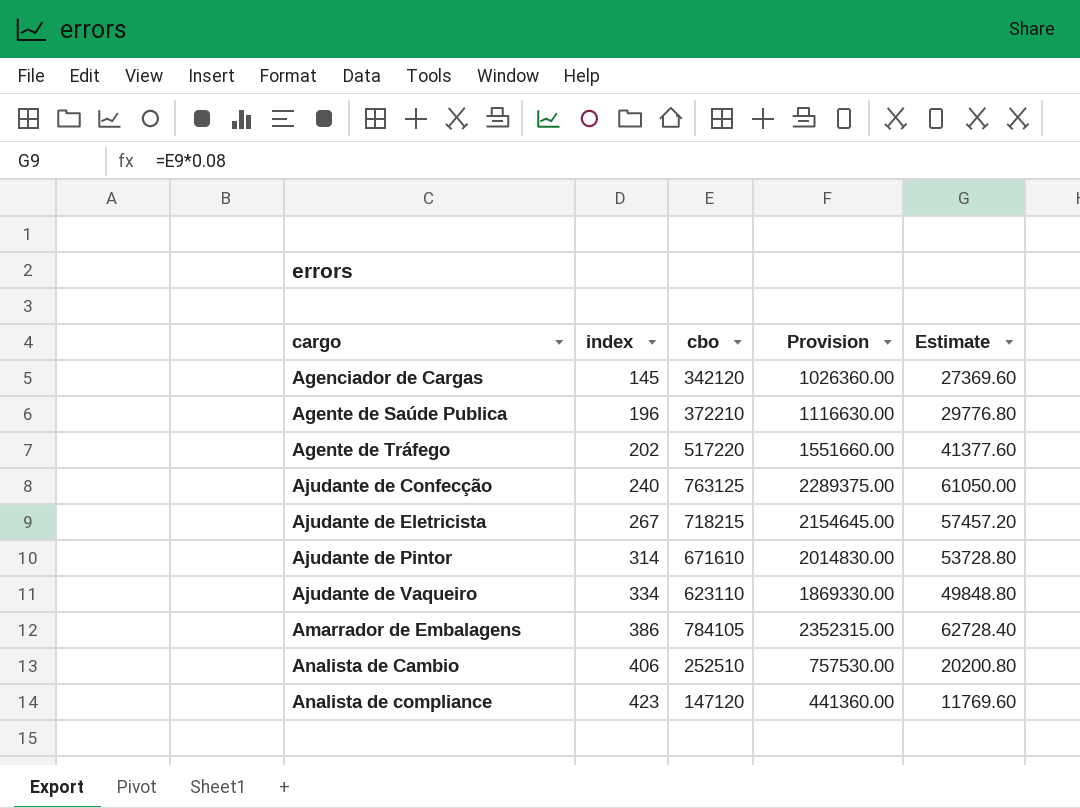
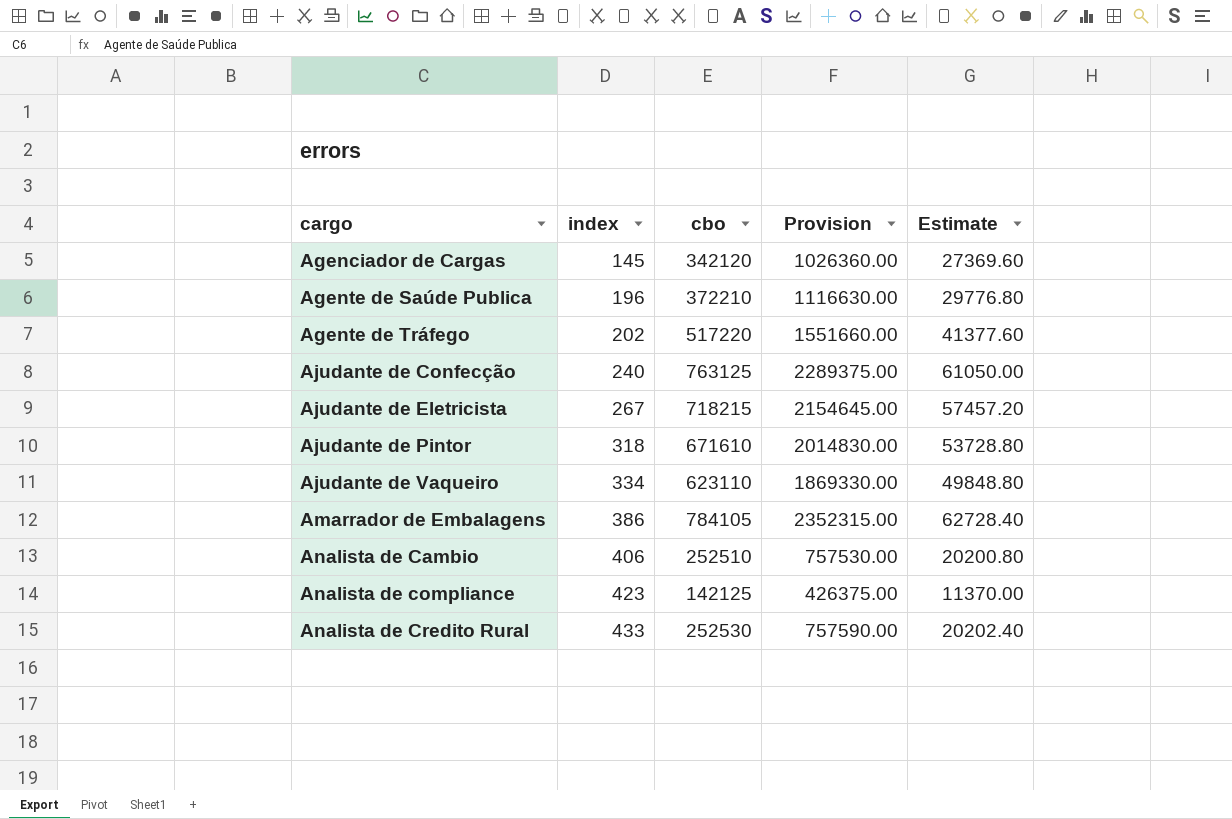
Ajudante de Pintor | index: 314 -> 318
Analista de compliance | cbo: 147120 -> 142125
Analista de compliance | Provision: 441360.00 -> 426375.00
Analista de compliance | Estimate: 11769.60 -> 11370.00
row Analista de Credito Rural: none -> 433 | 252530 | 757590.00 | 20202.40

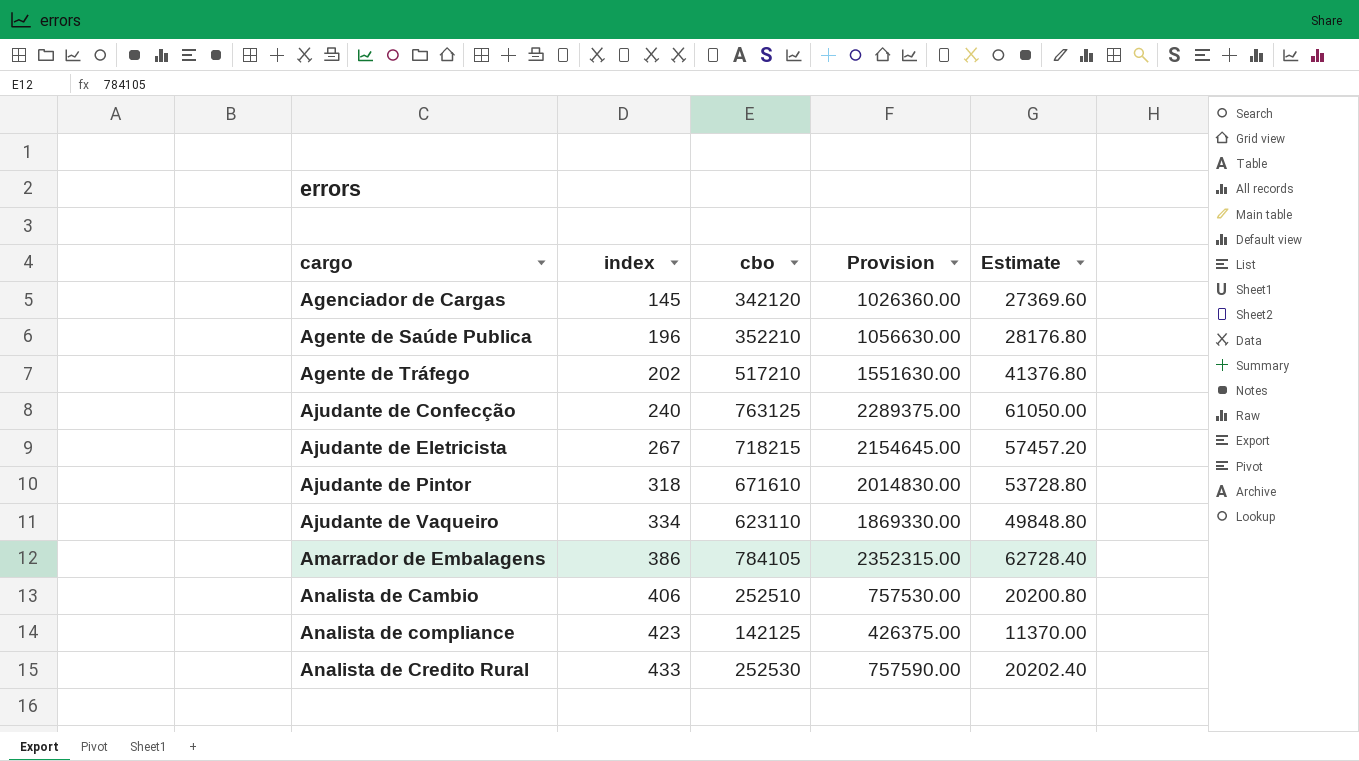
Agente de Saúde Publica | cbo: 372210 -> 352210
Agente de Saúde Publica | Provision: 1116630.00 -> 1056630.00
Agente de Saúde Publica | Estimate: 29776.80 -> 28176.80
Agente de Tráfego | cbo: 517220 -> 517210
Agente de Tráfego | Provision: 1551660.00 -> 1551630.00
Agente de Tráfego | Estimate: 41377.60 -> 41376.80

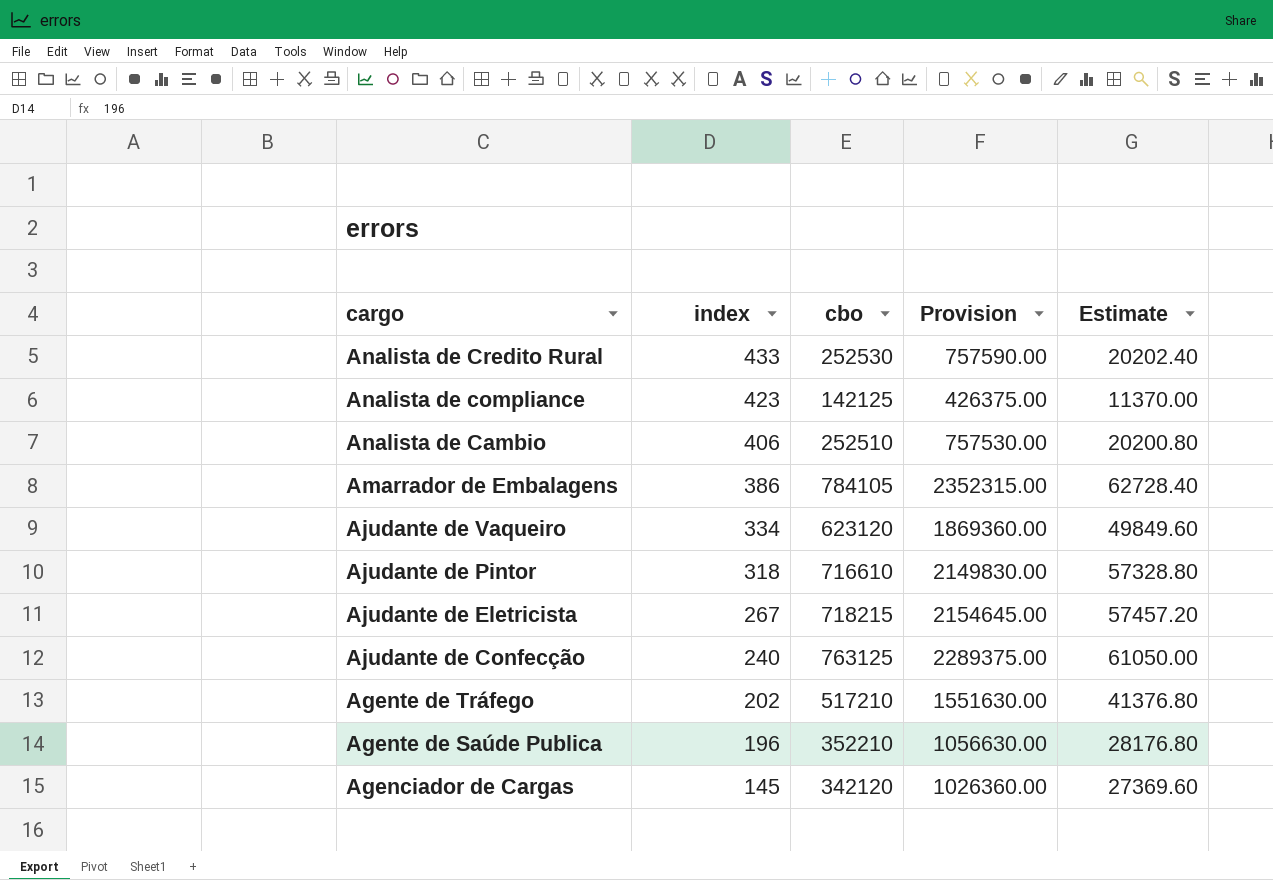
row order: cargo ascending -> cargo descending
Ajudante de Vaqueiro | cbo: 623110 -> 623120
Ajudante de Vaqueiro | Provision: 1869330.00 -> 1869360.00
Ajudante de Vaqueiro | Estimate: 49848.80 -> 49849.60
Ajudante de Pintor | cbo: 671610 -> 716610
Ajudante de Pintor | Provision: 2014830.00 -> 2149830.00
Ajudante de Pintor | Estimate: 53728.80 -> 57328.80

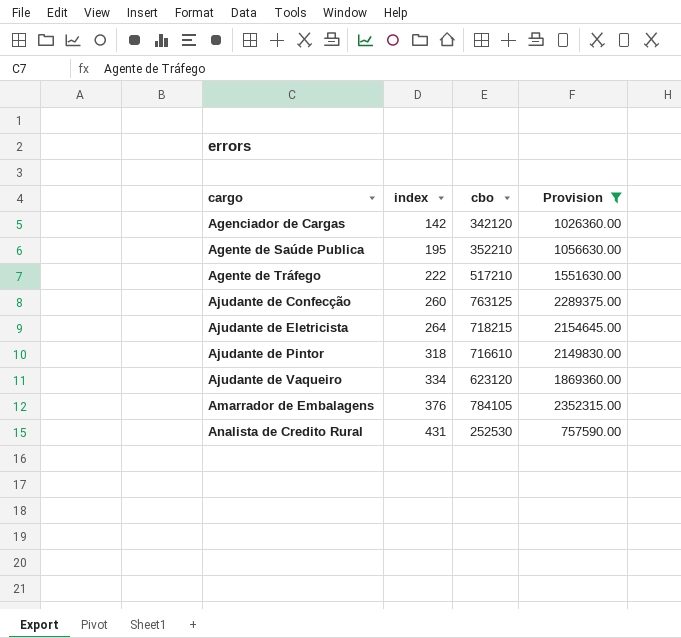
filter: none -> Provision >= 757590.00
row order: cargo descending -> cargo ascending
column Estimate | formula: [cbo] * 0.08 -> none
Agenciador de Cargas | index: 145 -> 142
Agente de Saúde Publica | index: 196 -> 195
Agente de Tráfego | index: 202 -> 222
Ajudante de Confecção | index: 240 -> 260
Ajudante de Eletricista | index: 267 -> 264
Amarrador de Embalagens | index: 386 -> 376
Analista de Credito Rural | index: 433 -> 431

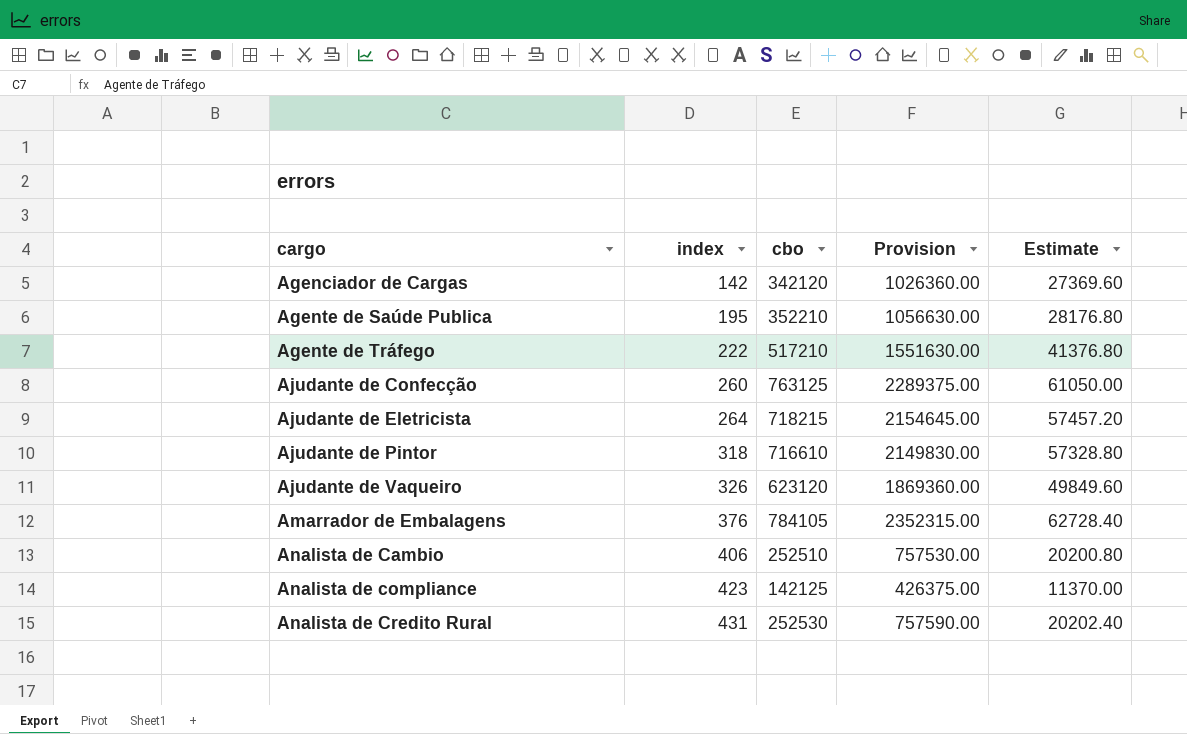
filter: Provision >= 757590.00 -> none
column Estimate | formula: none -> [cbo] * 0.08
Ajudante de Vaqueiro | index: 334 -> 326

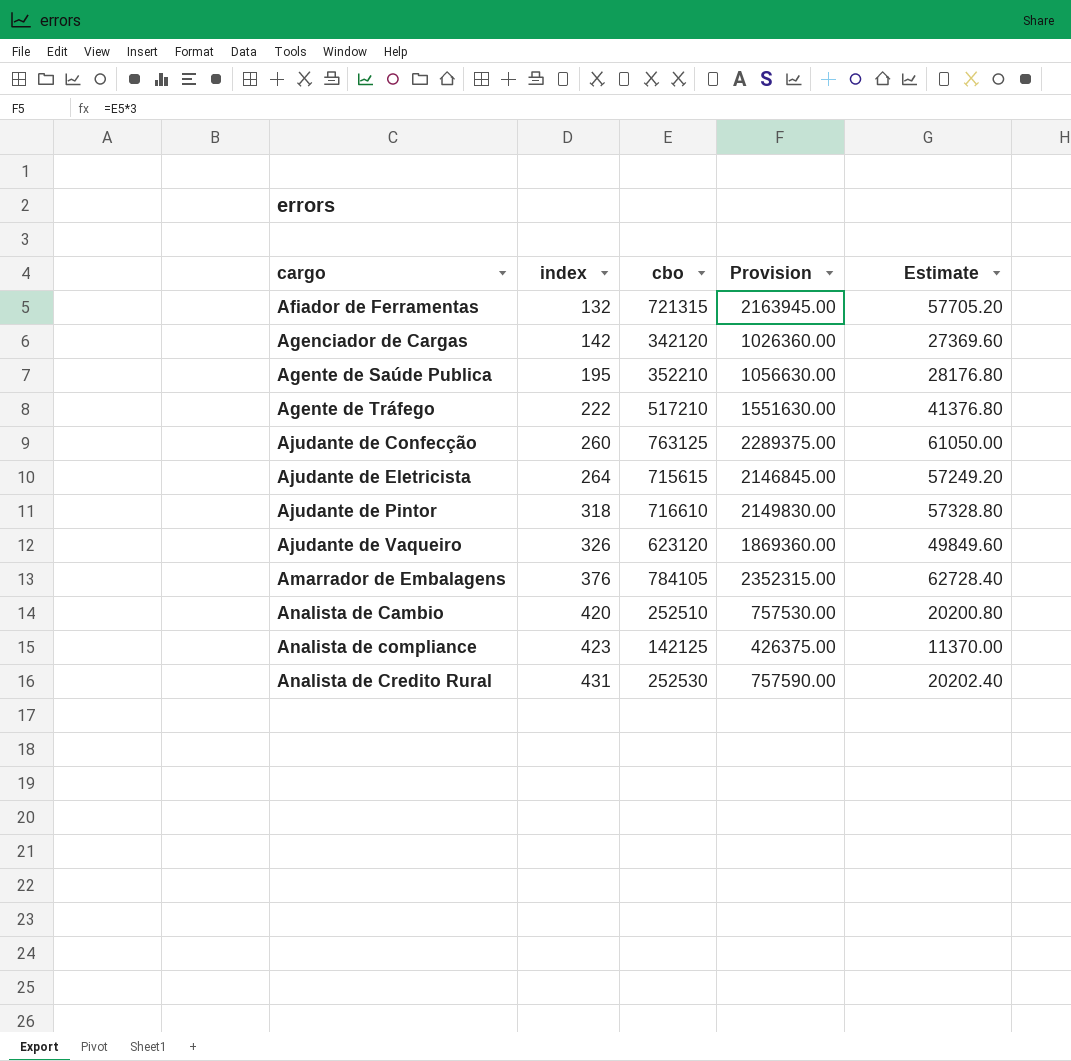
row Afiador de Ferramentas: none -> 132 | 721315 | 2163945.00 | 57705.20
Ajudante de Eletricista | cbo: 718215 -> 715615
Ajudante de Eletricista | Provision: 2154645.00 -> 2146845.00
Ajudante de Eletricista | Estimate: 57457.20 -> 57249.20
Analista de Cambio | index: 406 -> 420

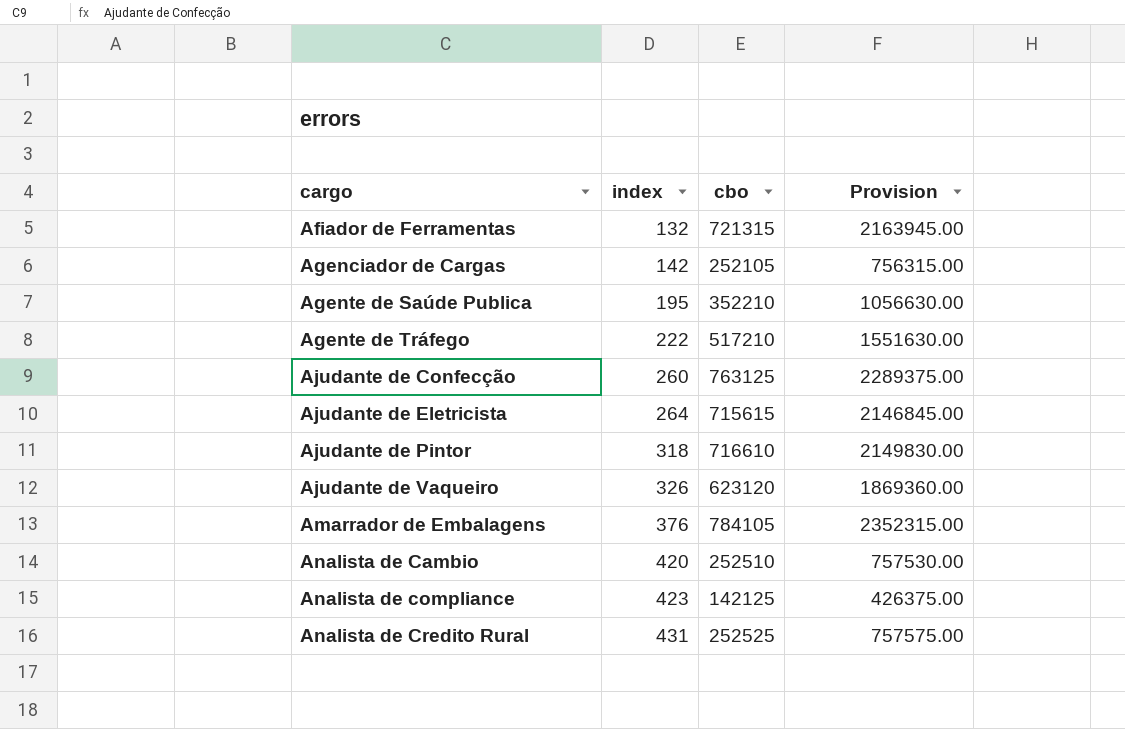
column Estimate | formula: [cbo] * 0.08 -> none
Agenciador de Cargas | cbo: 342120 -> 252105
Agenciador de Cargas | Provision: 1026360.00 -> 756315.00
Analista de Credito Rural | cbo: 252530 -> 252525
Analista de Credito Rural | Provision: 757590.00 -> 757575.00

